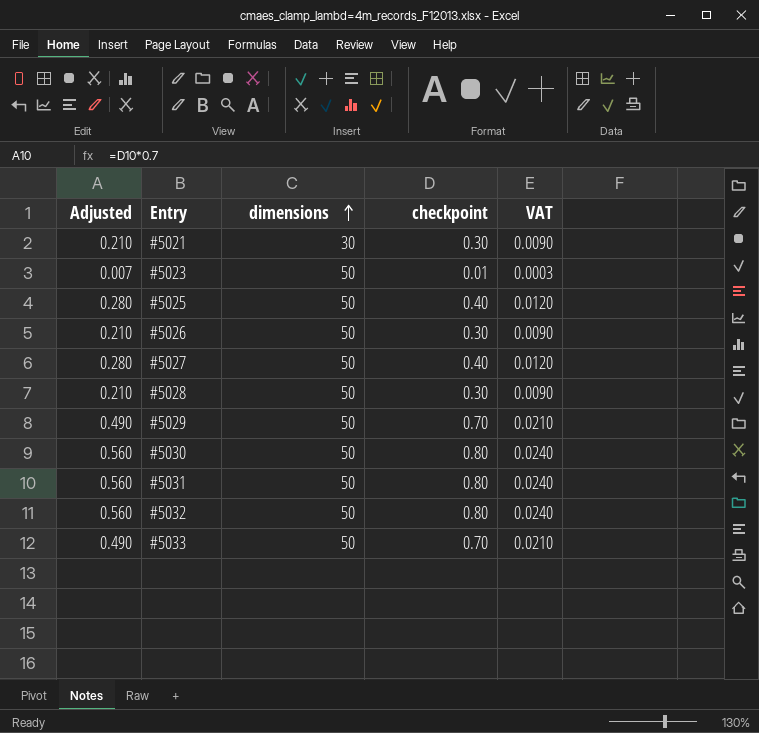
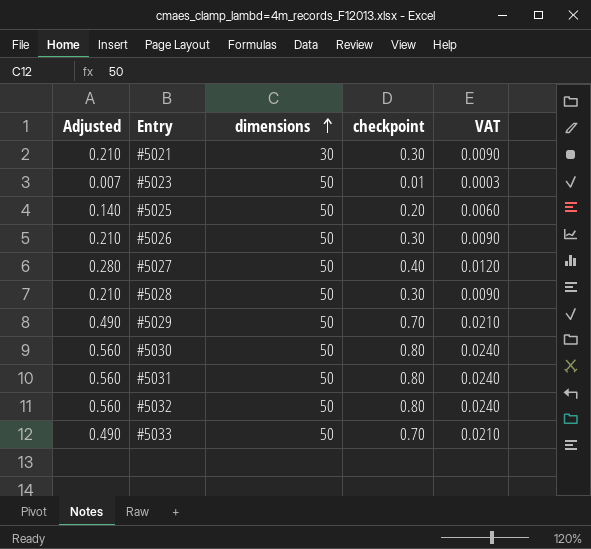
#5025 | Adjusted: 0.280 -> 0.140
#5025 | checkpoint: 0.40 -> 0.20
#5025 | VAT: 0.0120 -> 0.0060

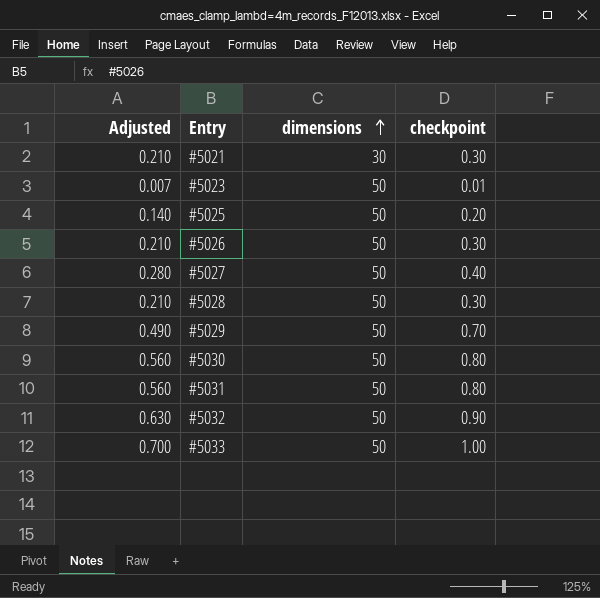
column VAT | formula: [checkpoint] * 0.03 -> none
#5032 | Adjusted: 0.560 -> 0.630
#5032 | checkpoint: 0.80 -> 0.90
#5033 | Adjusted: 0.490 -> 0.700
#5033 | checkpoint: 0.70 -> 1.00

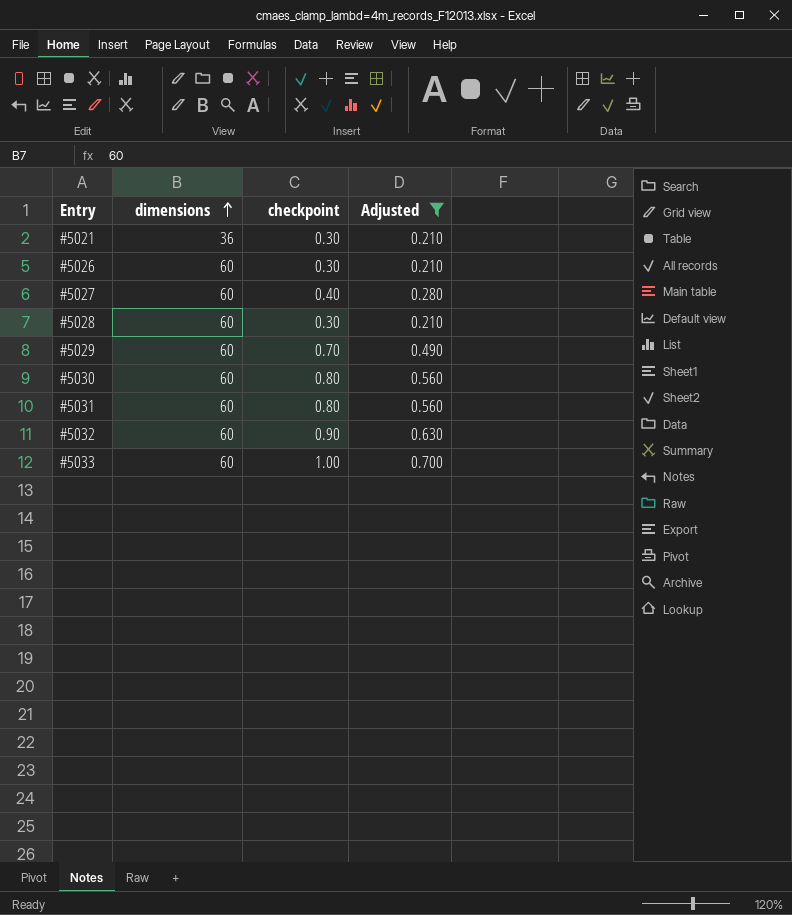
filter: none -> Adjusted >= 0.210
column Adjusted | position: 1 -> 4
#5021 | dimensions: 30 -> 36
#5026 | dimensions: 50 -> 60
#5027 | dimensions: 50 -> 60
#5028 | dimensions: 50 -> 60
#5029 | dimensions: 50 -> 60
#5030 | dimensions: 50 -> 60
#5031 | dimensions: 50 -> 60
#5032 | dimensions: 50 -> 60
#5033 | dimensions: 50 -> 60

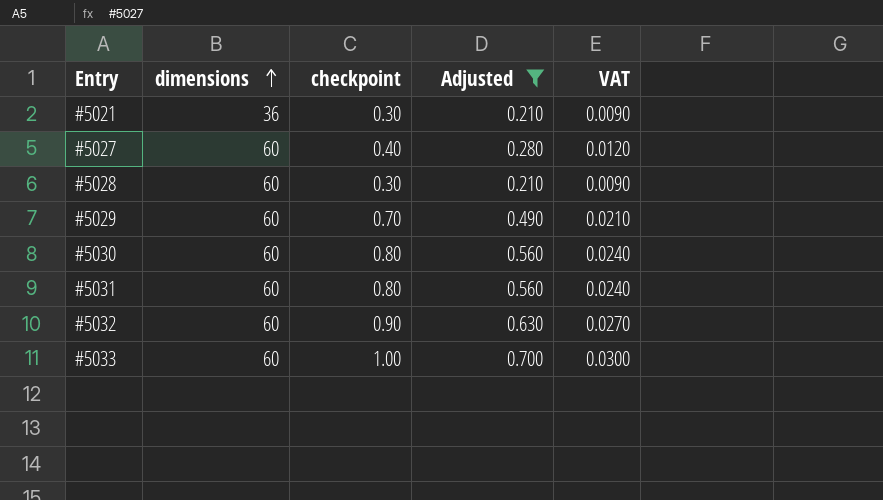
column VAT | formula: none -> [checkpoint] * 0.03
row #5026: 60 | 0.30 | 0.210 -> none

